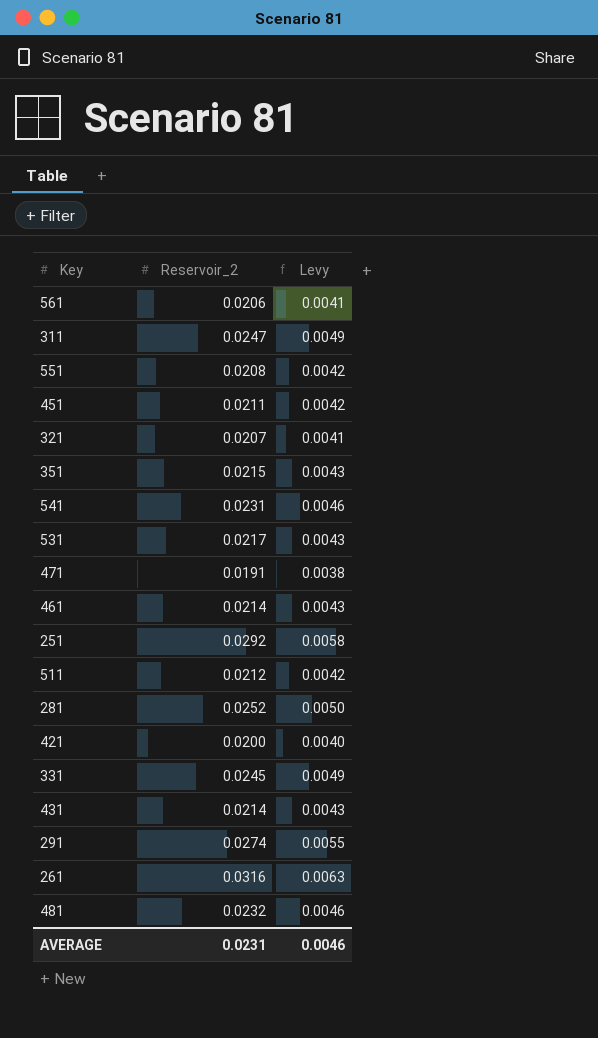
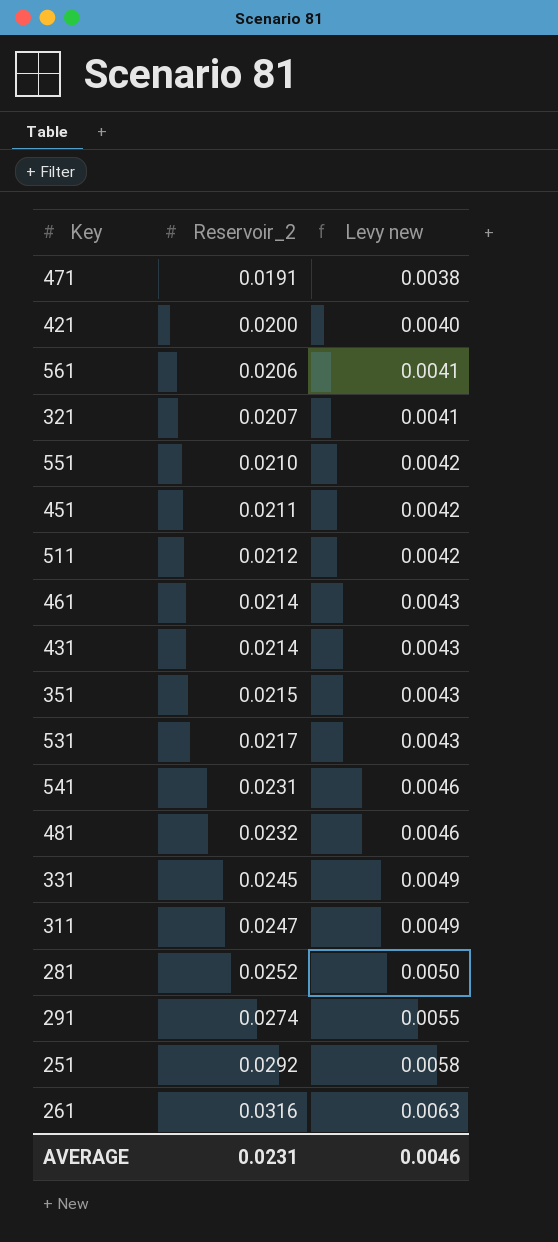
row order: none -> Reservoir_2 ascending
column name: Levy -> Levy new
551 | Reservoir_2: 0.0208 -> 0.0210

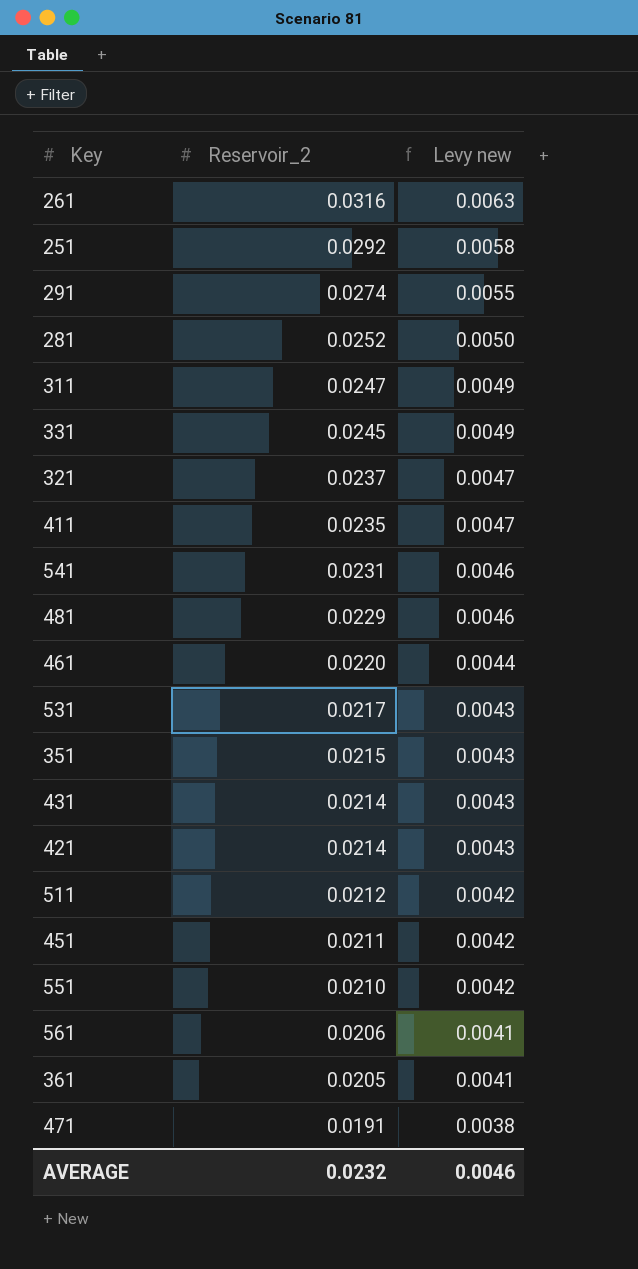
row order: Reservoir_2 ascending -> Reservoir_2 descending
321 | Reservoir_2: 0.0207 -> 0.0237
321 | Levy new: 0.0041 -> 0.0047
row 411: none -> 0.0235 | 0.0047
481 | Reservoir_2: 0.0232 -> 0.0229
461 | Reservoir_2: 0.0214 -> 0.0220
461 | Levy new: 0.0043 -> 0.0044
421 | Reservoir_2: 0.0200 -> 0.0214
421 | Levy new: 0.0040 -> 0.0043
row 361: none -> 0.0205 | 0.0041
AVERAGE | Reservoir_2: 0.0231 -> 0.0232

